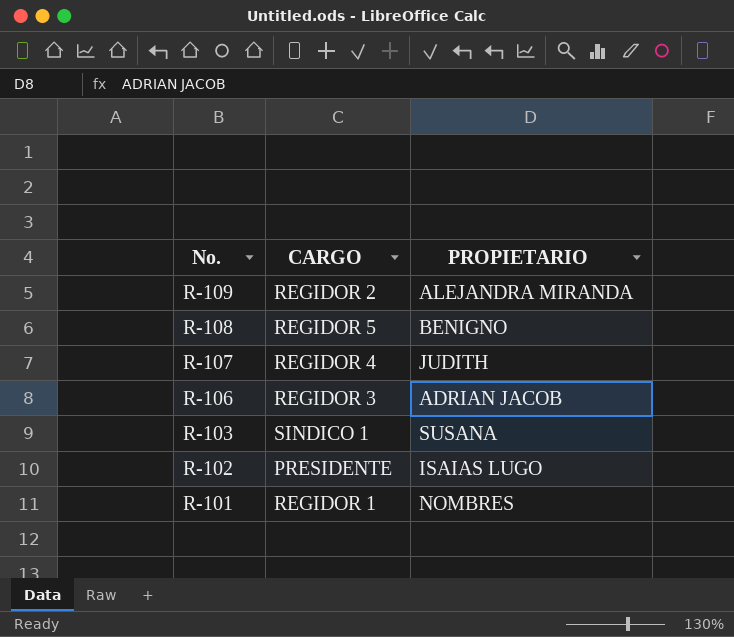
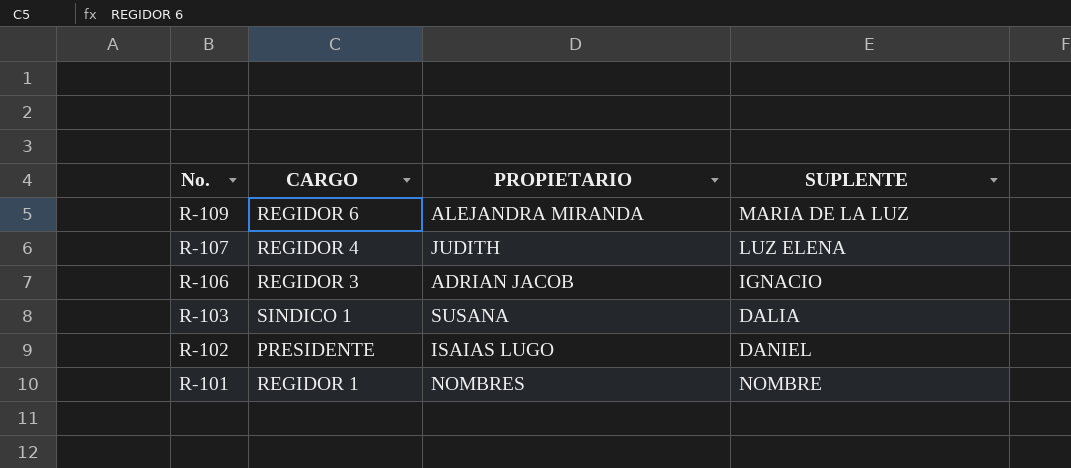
column SUPLENTE | position: none -> 4
row R-108: REGIDOR 5 | BENIGNO -> none
R-109 | CARGO: REGIDOR 2 -> REGIDOR 6

